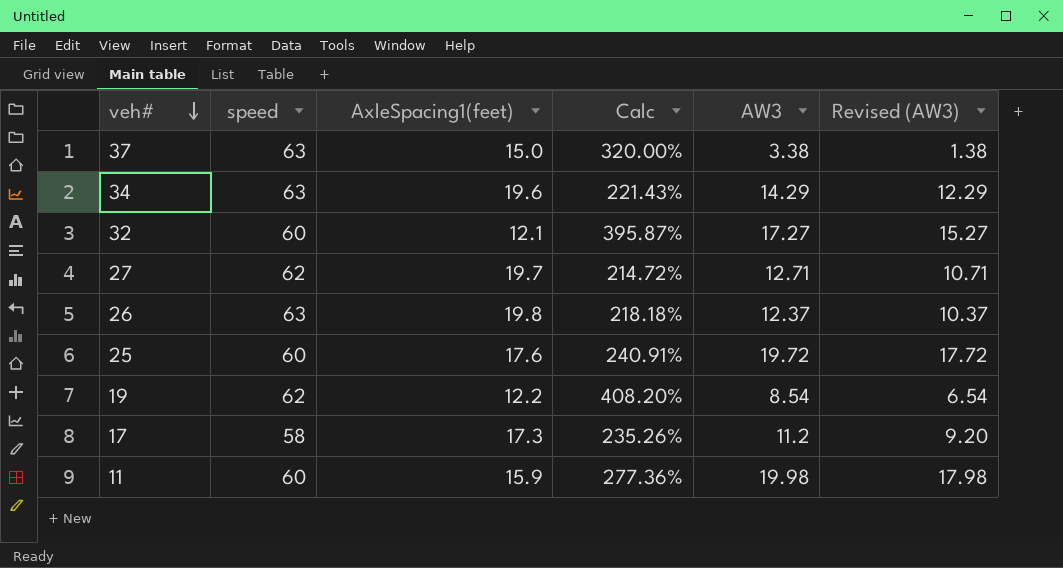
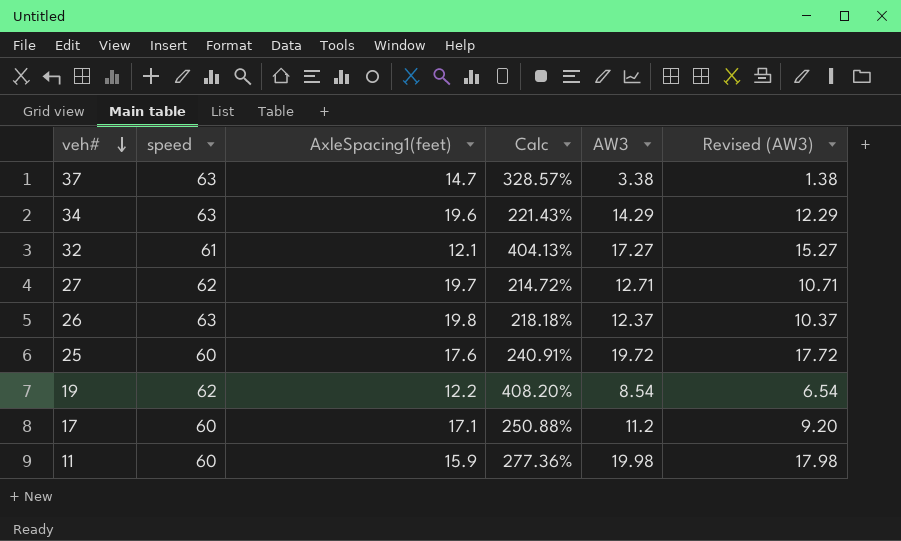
37 | AxleSpacing1(feet): 15.0 -> 14.7
37 | Calc: 320.00% -> 328.57%
32 | speed: 60 -> 61
32 | Calc: 395.87% -> 404.13%
17 | speed: 58 -> 60
17 | AxleSpacing1(feet): 17.3 -> 17.1
17 | Calc: 235.26% -> 250.88%

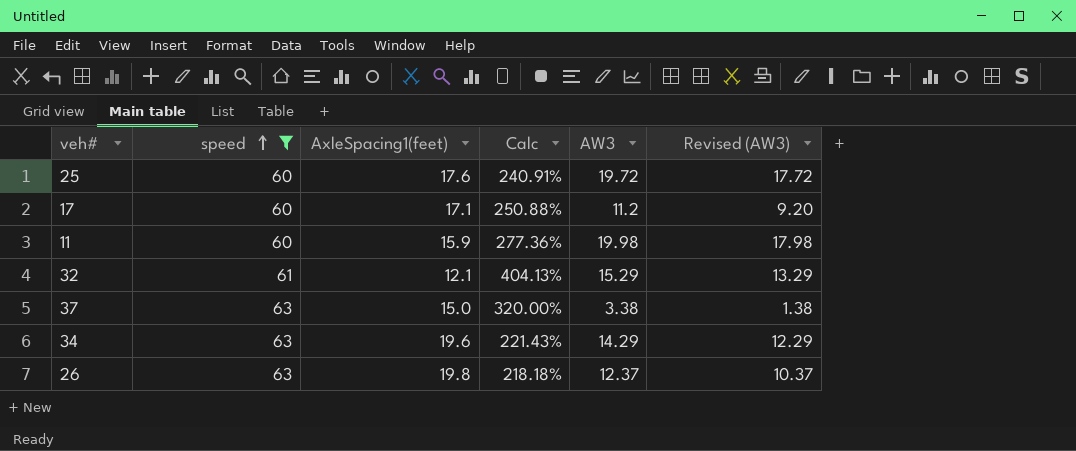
filter: none -> speed != 62
row order: veh# descending -> speed ascending
32 | AW3: 17.27 -> 15.29
32 | Revised (AW3): 15.27 -> 13.29
37 | AxleSpacing1(feet): 14.7 -> 15.0
37 | Calc: 328.57% -> 320.00%

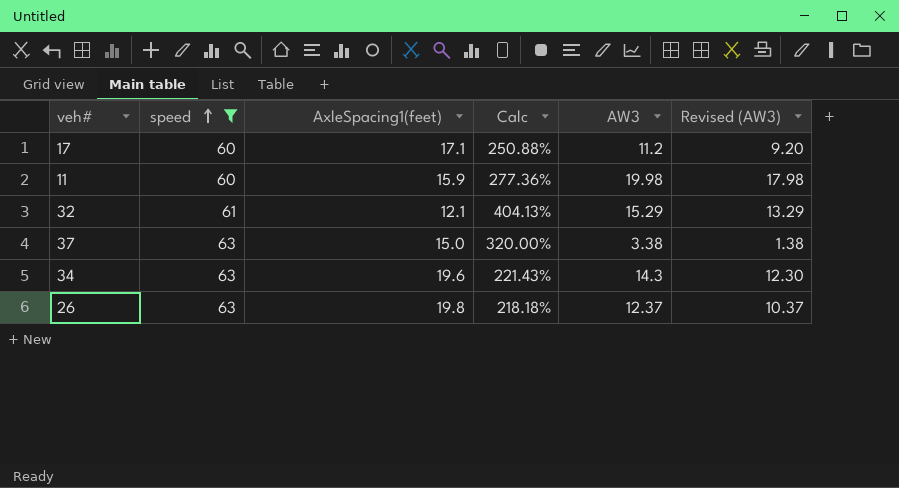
row 25: 60 | 17.6 | 240.91% | 19.72 | 17.72 -> none
34 | AW3: 14.29 -> 14.3
34 | Revised (AW3): 12.29 -> 12.30

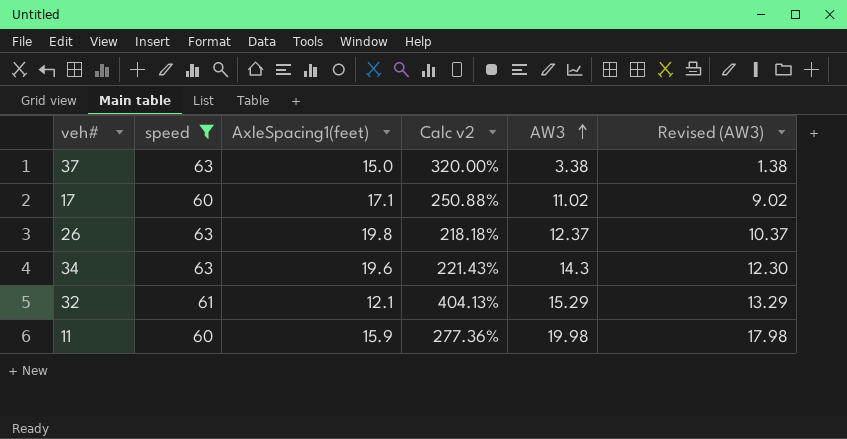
row order: speed ascending -> AW3 ascending
column name: Calc -> Calc v2
17 | AW3: 11.2 -> 11.02
17 | Revised (AW3): 9.20 -> 9.02

